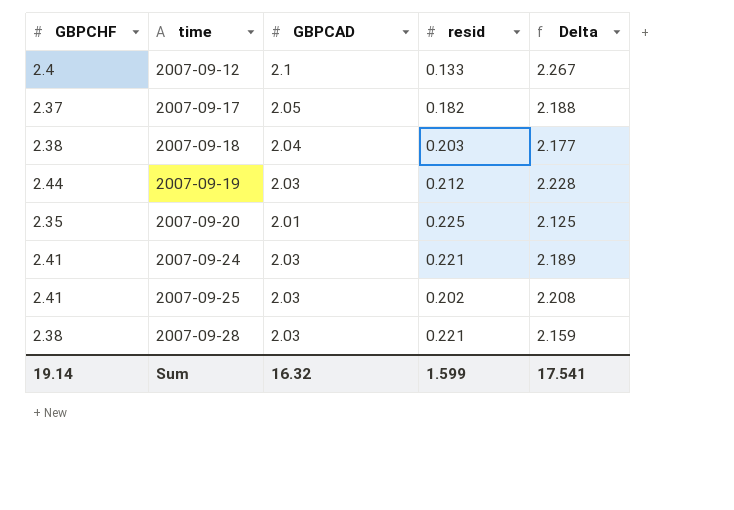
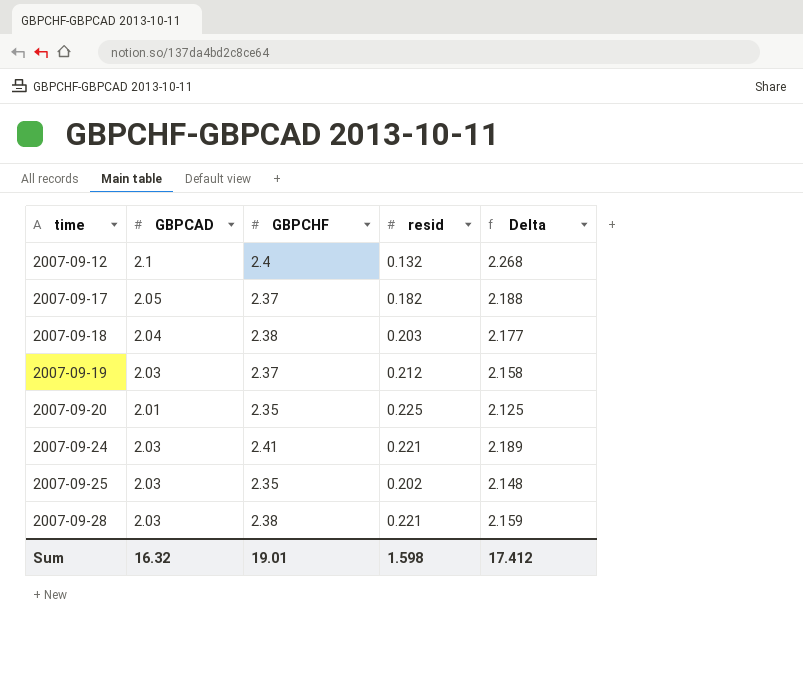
column GBPCHF | position: 1 -> 3
2007-09-12 | resid: 0.133 -> 0.132
2007-09-12 | Delta: 2.267 -> 2.268
2007-09-19 | GBPCHF: 2.44 -> 2.37
2007-09-19 | Delta: 2.228 -> 2.158
2007-09-25 | GBPCHF: 2.41 -> 2.35
2007-09-25 | Delta: 2.208 -> 2.148
Sum | GBPCHF: 19.14 -> 19.01
Sum | resid: 1.599 -> 1.598
Sum | Delta: 17.541 -> 17.412

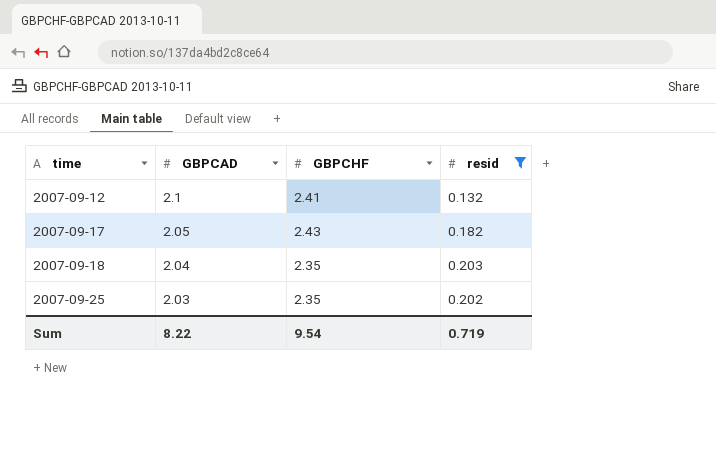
filter: none -> resid <= 0.203
column Delta | formula: [GBPCHF] - [resid] -> none
2007-09-12 | GBPCHF: 2.4 -> 2.41
2007-09-17 | GBPCHF: 2.37 -> 2.43
2007-09-18 | GBPCHF: 2.38 -> 2.35
Sum | GBPCAD: 16.32 -> 8.22
Sum | GBPCHF: 19.01 -> 9.54
Sum | resid: 1.598 -> 0.719

